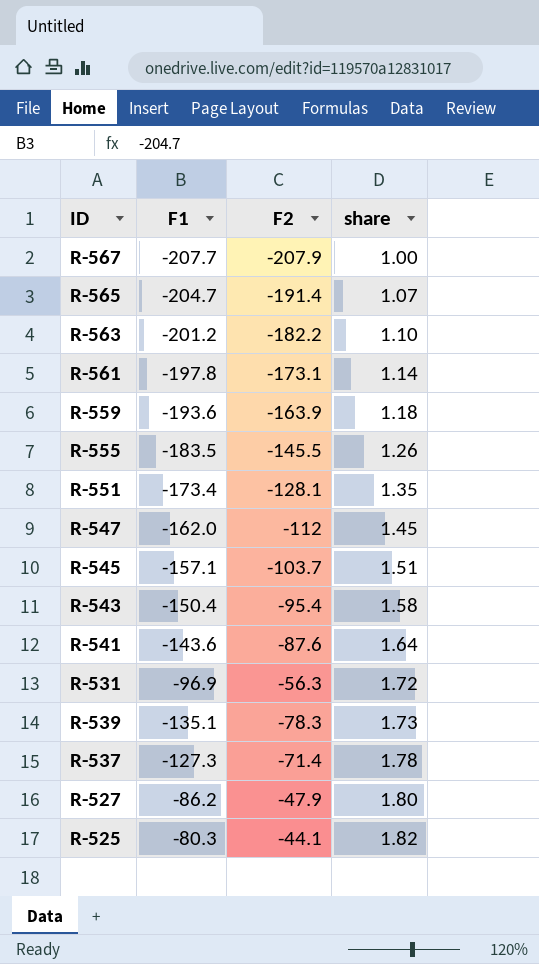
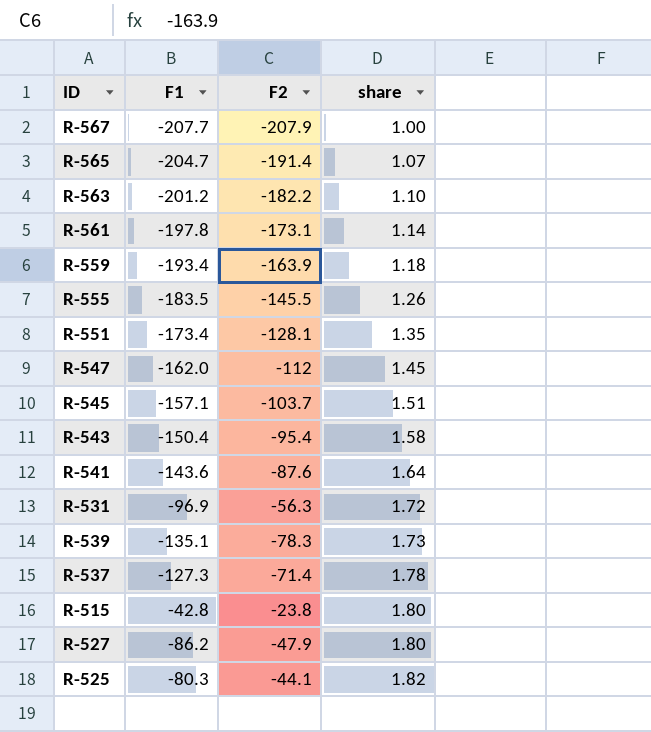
R-559 | F1: -193.6 -> -193.4
row R-515: none -> -42.8 | -23.8 | 1.80

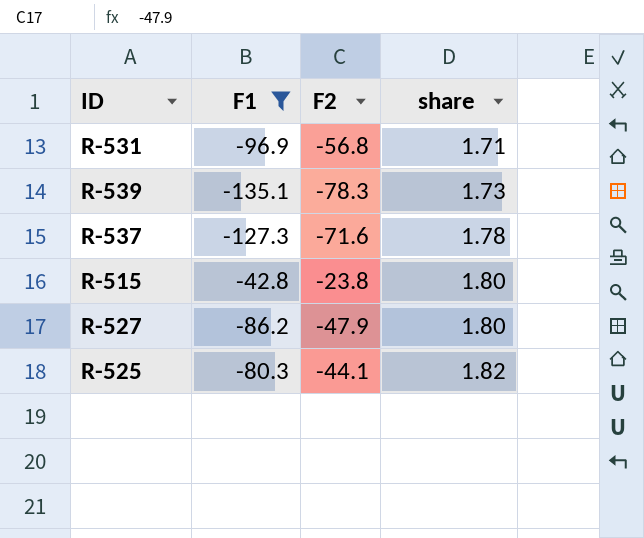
filter: none -> F1 >= -135.1
R-531 | F2: -56.3 -> -56.8
R-531 | share: 1.72 -> 1.71
R-537 | F2: -71.4 -> -71.6

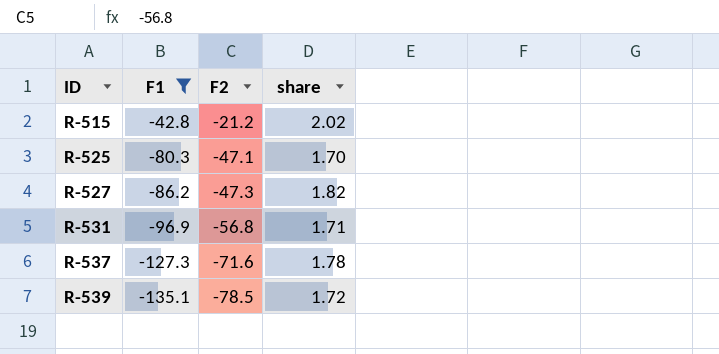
row order: share ascending -> ID ascending
R-515 | F2: -23.8 -> -21.2
R-515 | share: 1.80 -> 2.02
R-525 | F2: -44.1 -> -47.1
R-525 | share: 1.82 -> 1.70
R-527 | F2: -47.9 -> -47.3
R-527 | share: 1.80 -> 1.82
R-539 | F2: -78.3 -> -78.5
R-539 | share: 1.73 -> 1.72

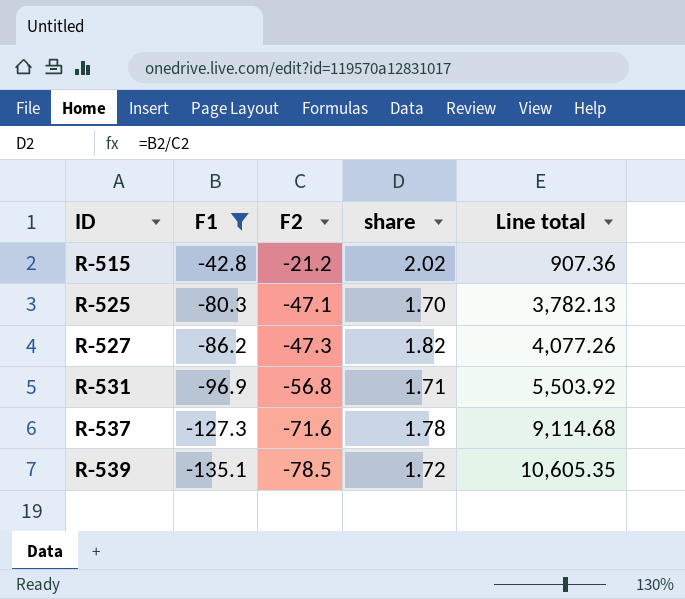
column Line total | formula: none -> [F1] * [F2]

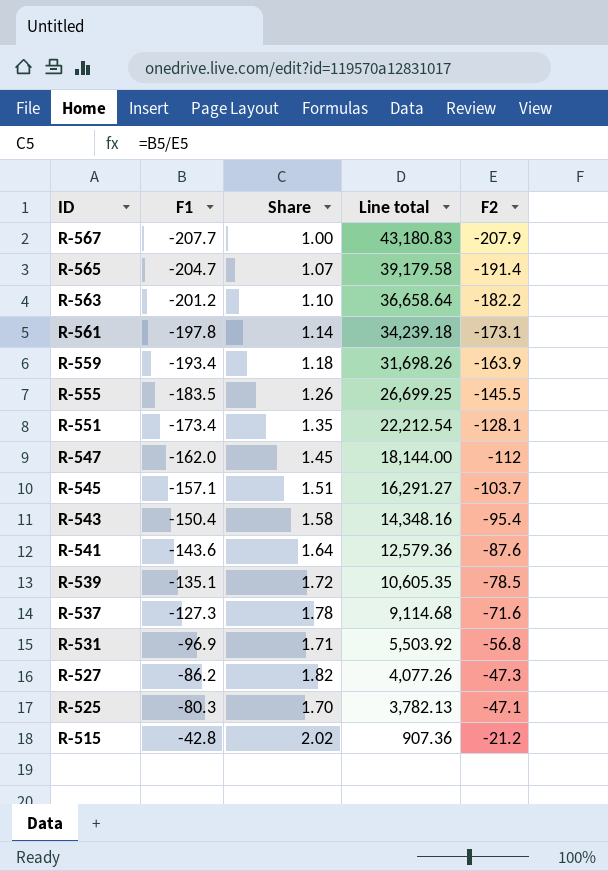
filter: F1 >= -135.1 -> none
row order: ID ascending -> ID descending
column name: share -> Share
column F2 | position: 3 -> 5

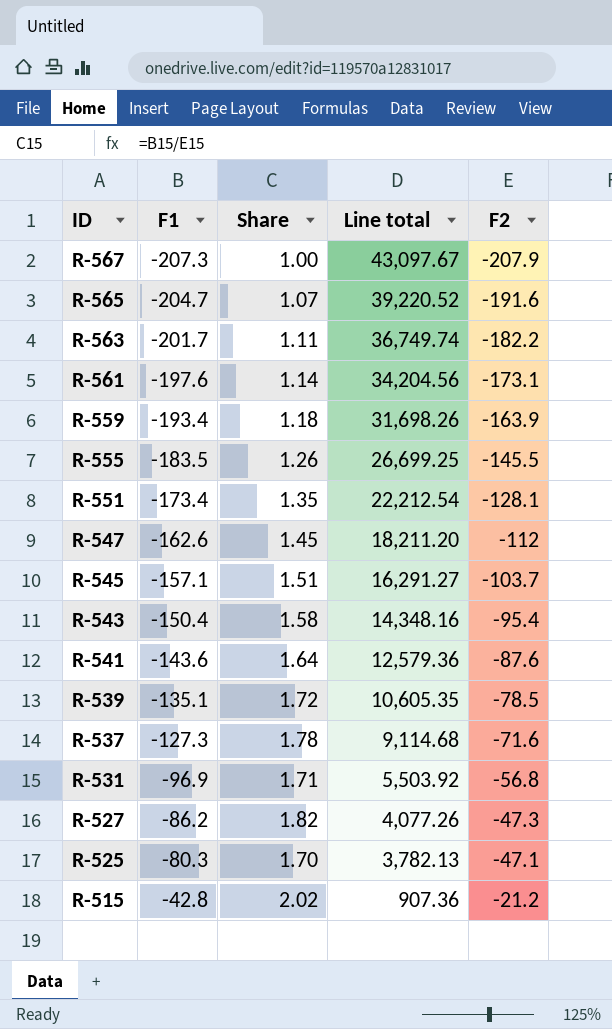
R-567 | F1: -207.7 -> -207.3
R-567 | Line total: 43,180.83 -> 43,097.67
R-565 | Line total: 39,179.58 -> 39,220.52
R-565 | F2: -191.4 -> -191.6
R-563 | F1: -201.2 -> -201.7
R-563 | Share: 1.10 -> 1.11
R-563 | Line total: 36,658.64 -> 36,749.74
R-561 | F1: -197.8 -> -197.6
R-561 | Line total: 34,239.18 -> 34,204.56
R-547 | F1: -162.0 -> -162.6
R-547 | Line total: 18,144.00 -> 18,211.20

